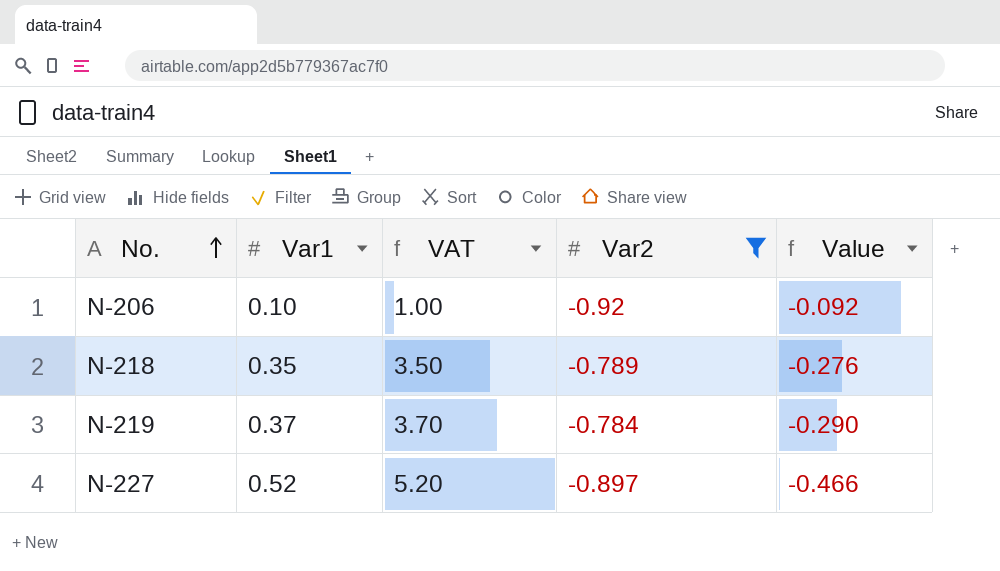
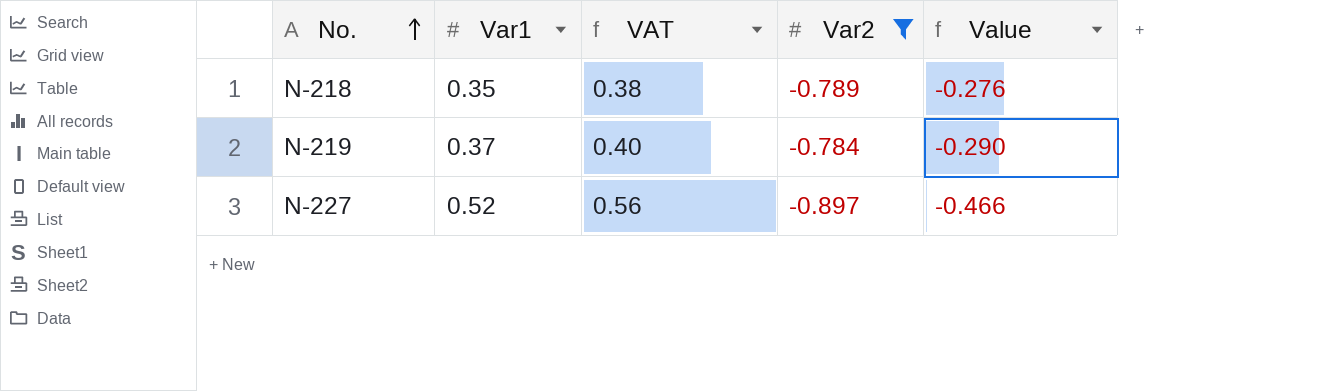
column VAT | formula: [Var1] * 10 -> [Var1] * 1.08
row N-206: 0.10 | 1.00 | -0.92 | -0.092 -> none

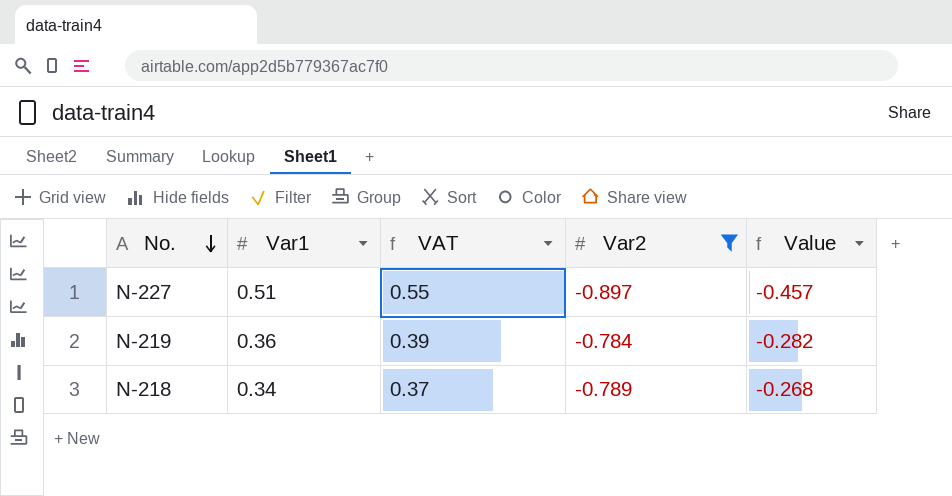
row order: No. ascending -> No. descending
N-227 | Var1: 0.52 -> 0.51
N-227 | VAT: 0.56 -> 0.55
N-227 | Value: -0.466 -> -0.457
N-219 | Var1: 0.37 -> 0.36
N-219 | VAT: 0.40 -> 0.39
N-219 | Value: -0.290 -> -0.282
N-218 | Var1: 0.35 -> 0.34
N-218 | VAT: 0.38 -> 0.37
N-218 | Value: -0.276 -> -0.268

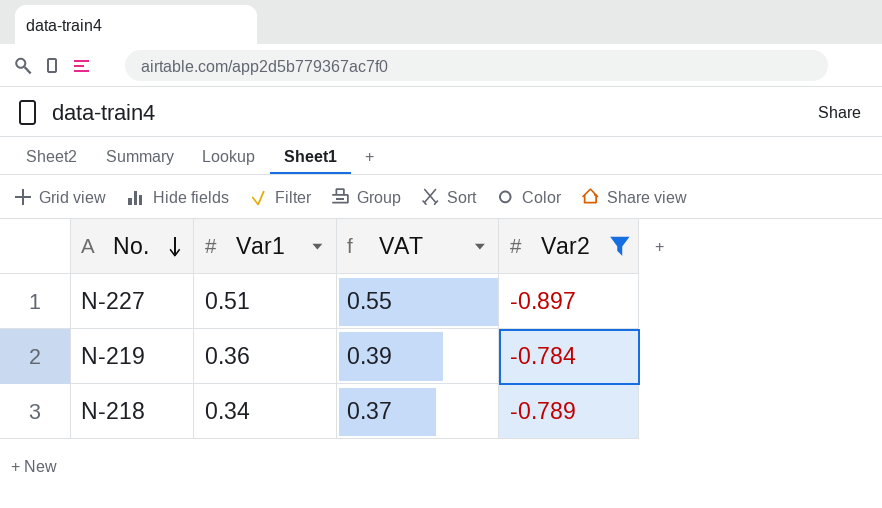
column Value | formula: [Var1] * [Var2] -> none

